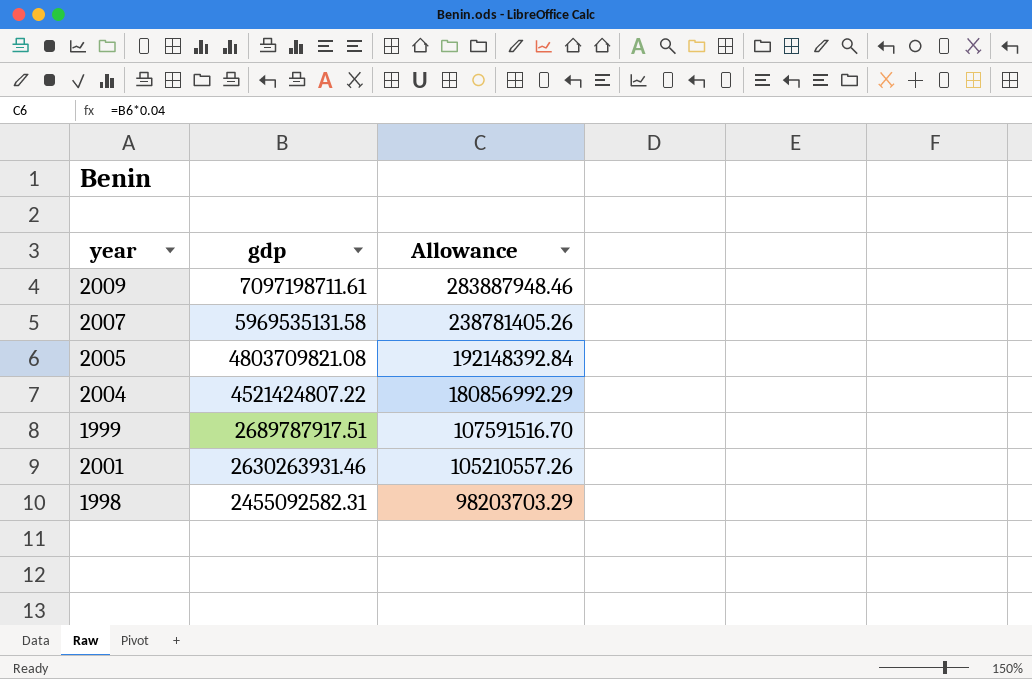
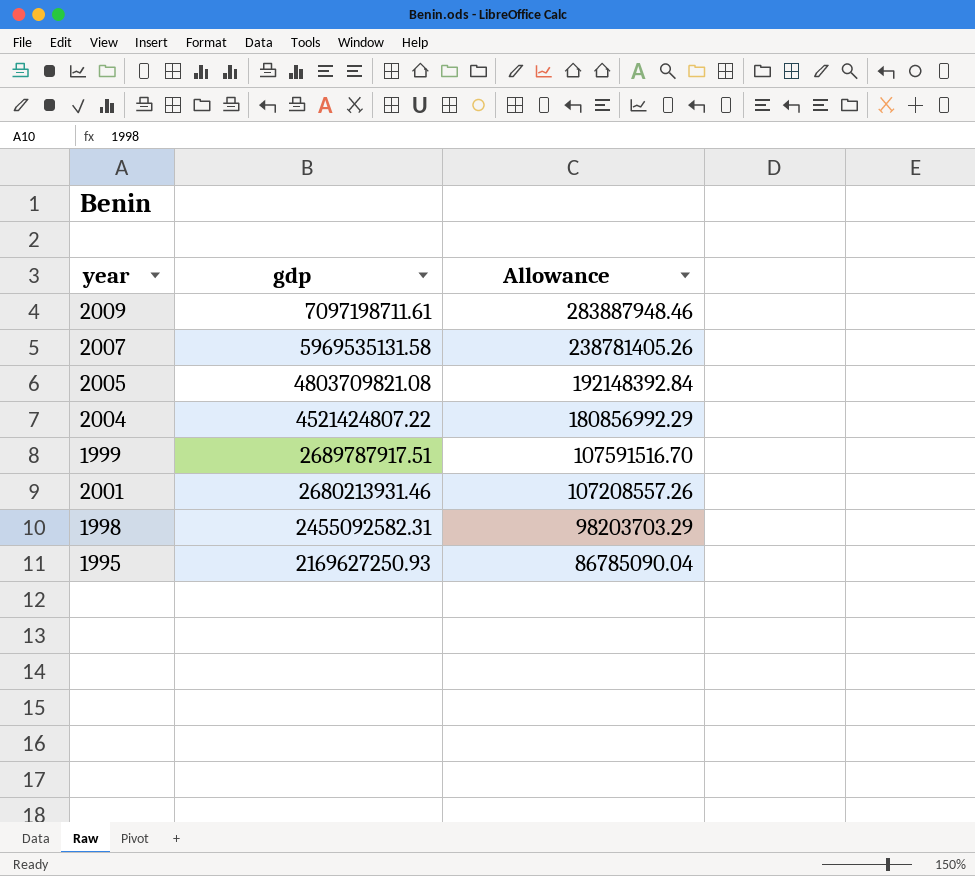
2001 | gdp: 2630263931.46 -> 2680213931.46
2001 | Allowance: 105210557.26 -> 107208557.26
row 1995: none -> 2169627250.93 | 86785090.04

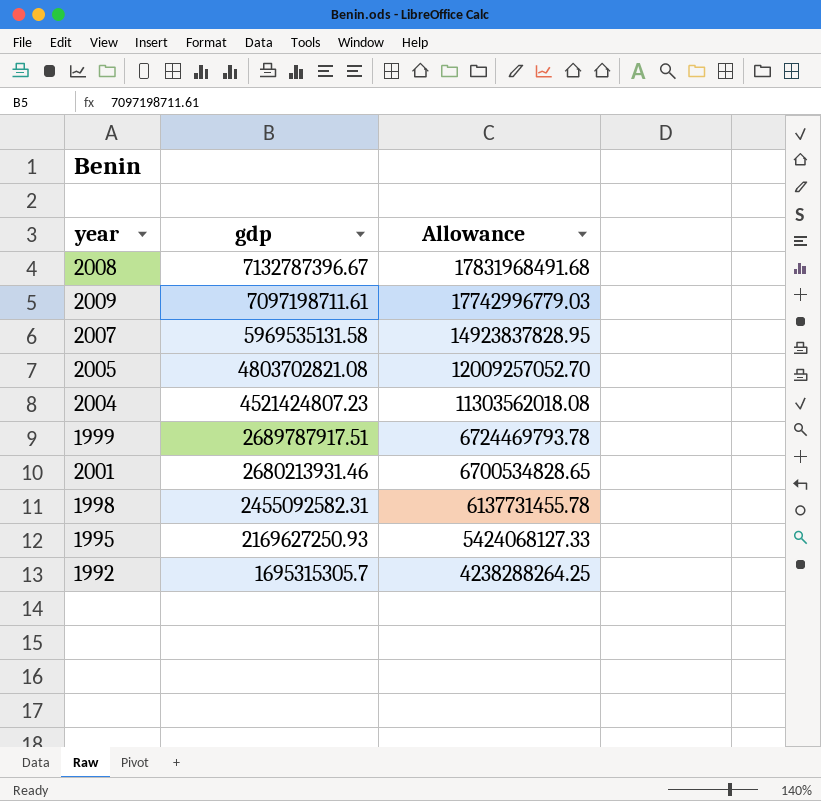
column Allowance | formula: [gdp] * 0.04 -> [gdp] * 2.5
row 2008: none -> 7132787396.67 | 17831968491.68
2005 | gdp: 4803709821.08 -> 4803702821.08
2004 | gdp: 4521424807.22 -> 4521424807.23
row 1992: none -> 1695315305.7 | 4238288264.25

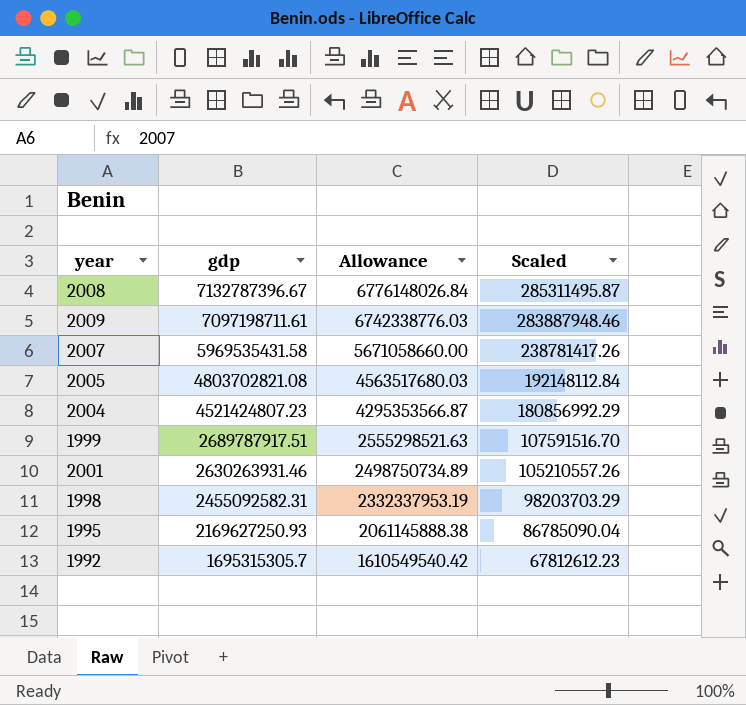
column Allowance | formula: [gdp] * 2.5 -> [gdp] * 0.95
column Scaled | formula: none -> [gdp] * 0.04
2007 | gdp: 5969535131.58 -> 5969535431.58
2001 | gdp: 2680213931.46 -> 2630263931.46

